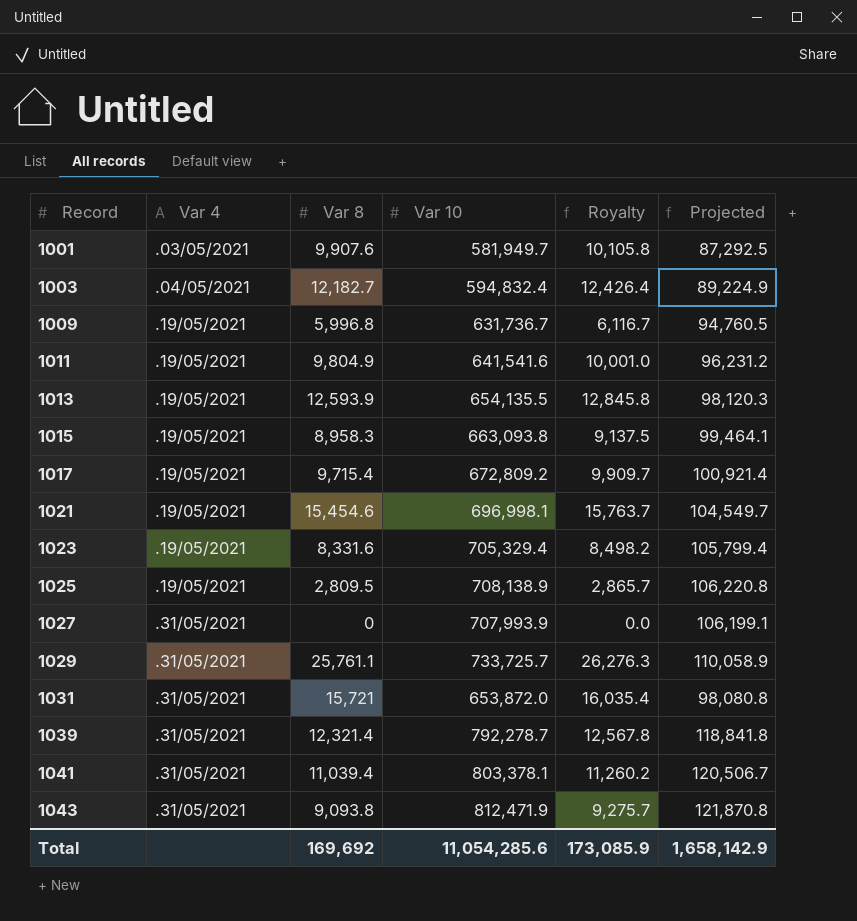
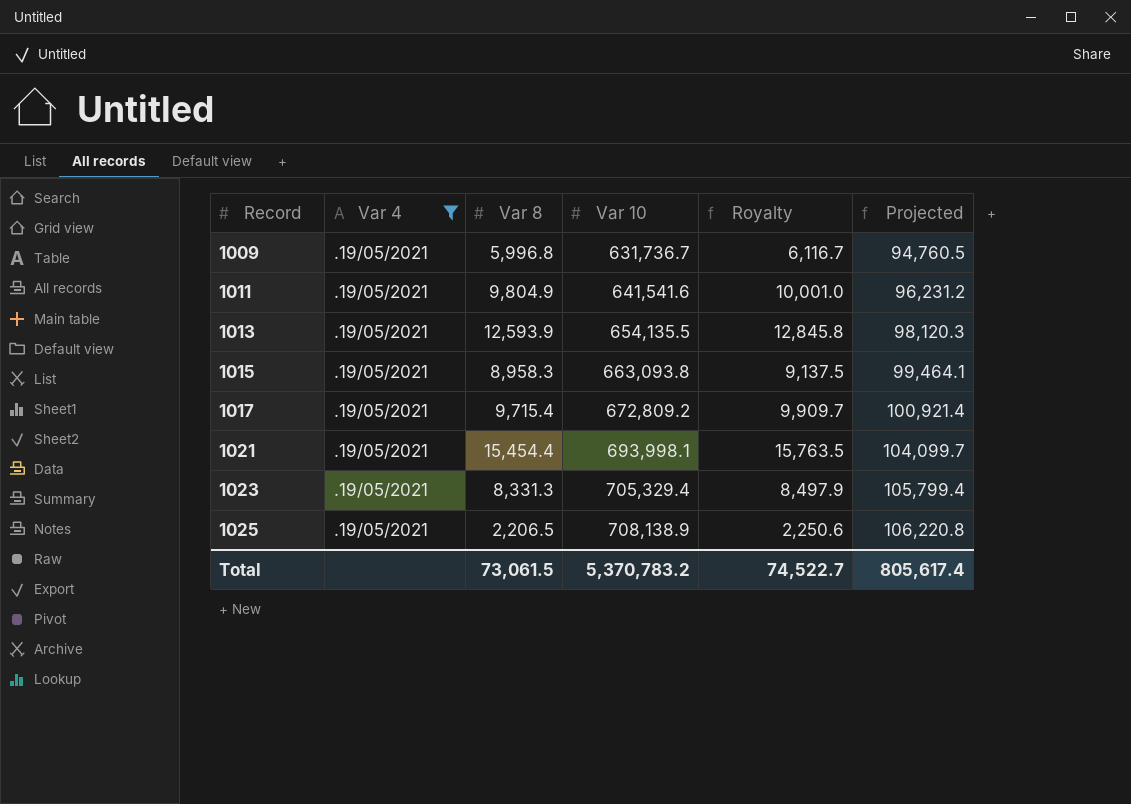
filter: none -> Var 4 = .19/05/2021
1021 | Var 8: 15,454.6 -> 15,454.4
1021 | Var 10: 696,998.1 -> 693,998.1
1021 | Royalty: 15,763.7 -> 15,763.5
1021 | Projected: 104,549.7 -> 104,099.7
1023 | Var 8: 8,331.6 -> 8,331.3
1023 | Royalty: 8,498.2 -> 8,497.9
1025 | Var 8: 2,809.5 -> 2,206.5
1025 | Royalty: 2,865.7 -> 2,250.6
Total | Var 8: 169,692 -> 73,061.5
Total | Var 10: 11,054,285.6 -> 5,370,783.2
Total | Royalty: 173,085.9 -> 74,522.7
Total | Projected: 1,658,142.9 -> 805,617.4

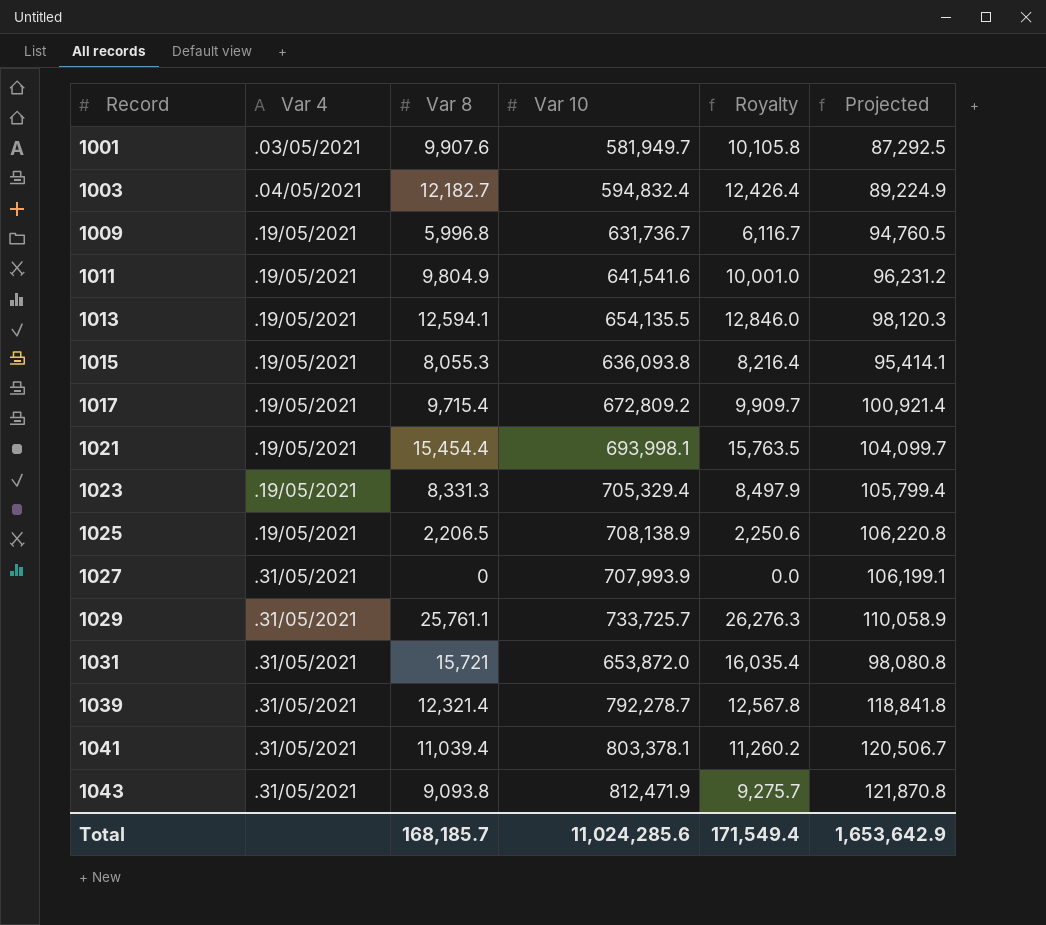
filter: Var 4 = .19/05/2021 -> none
1013 | Var 8: 12,593.9 -> 12,594.1
1013 | Royalty: 12,845.8 -> 12,846.0
1015 | Var 8: 8,958.3 -> 8,055.3
1015 | Var 10: 663,093.8 -> 636,093.8
1015 | Royalty: 9,137.5 -> 8,216.4
1015 | Projected: 99,464.1 -> 95,414.1
Total | Var 8: 73,061.5 -> 168,185.7
Total | Var 10: 5,370,783.2 -> 11,024,285.6
Total | Royalty: 74,522.7 -> 171,549.4
Total | Projected: 805,617.4 -> 1,653,642.9

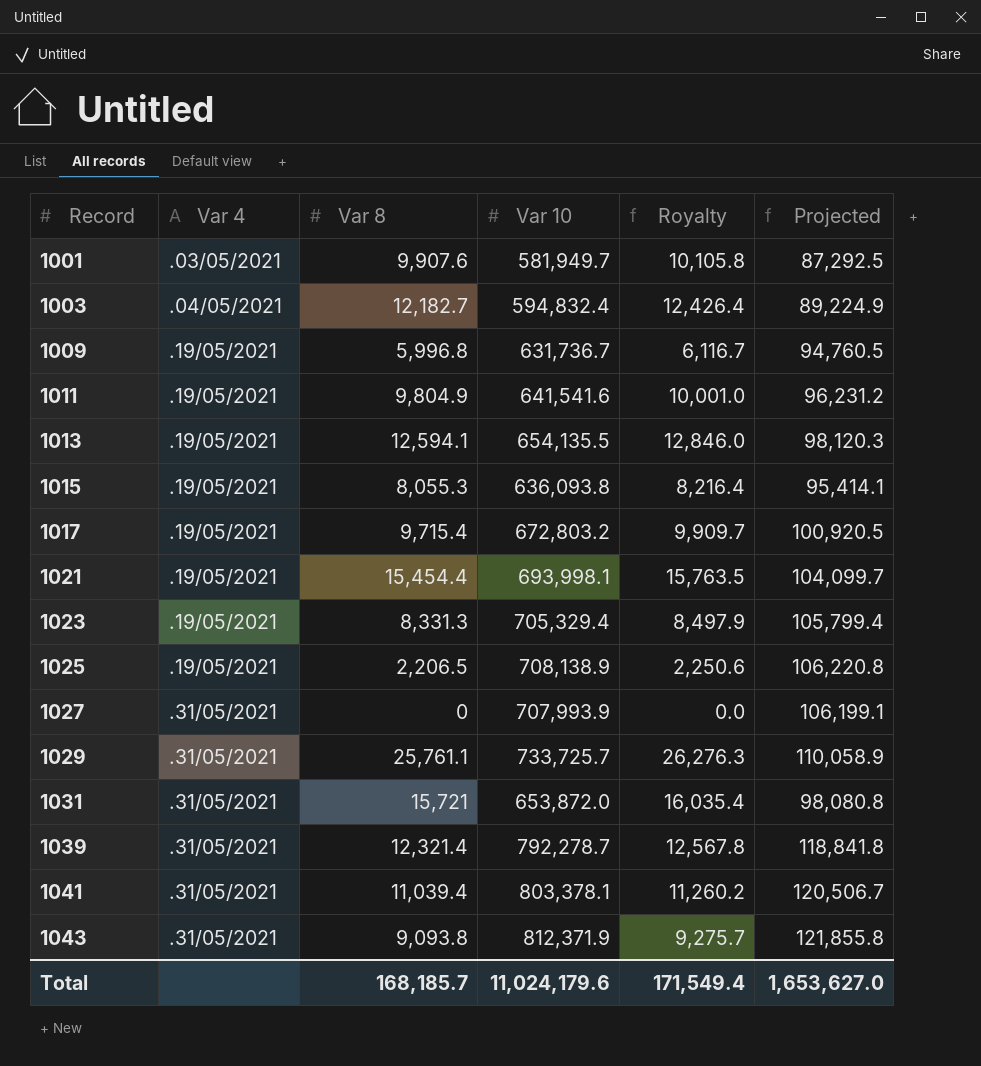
1017 | Var 10: 672,809.2 -> 672,803.2
1017 | Projected: 100,921.4 -> 100,920.5
1043 | Var 10: 812,471.9 -> 812,371.9
1043 | Projected: 121,870.8 -> 121,855.8
Total | Var 10: 11,024,285.6 -> 11,024,179.6
Total | Projected: 1,653,642.9 -> 1,653,627.0

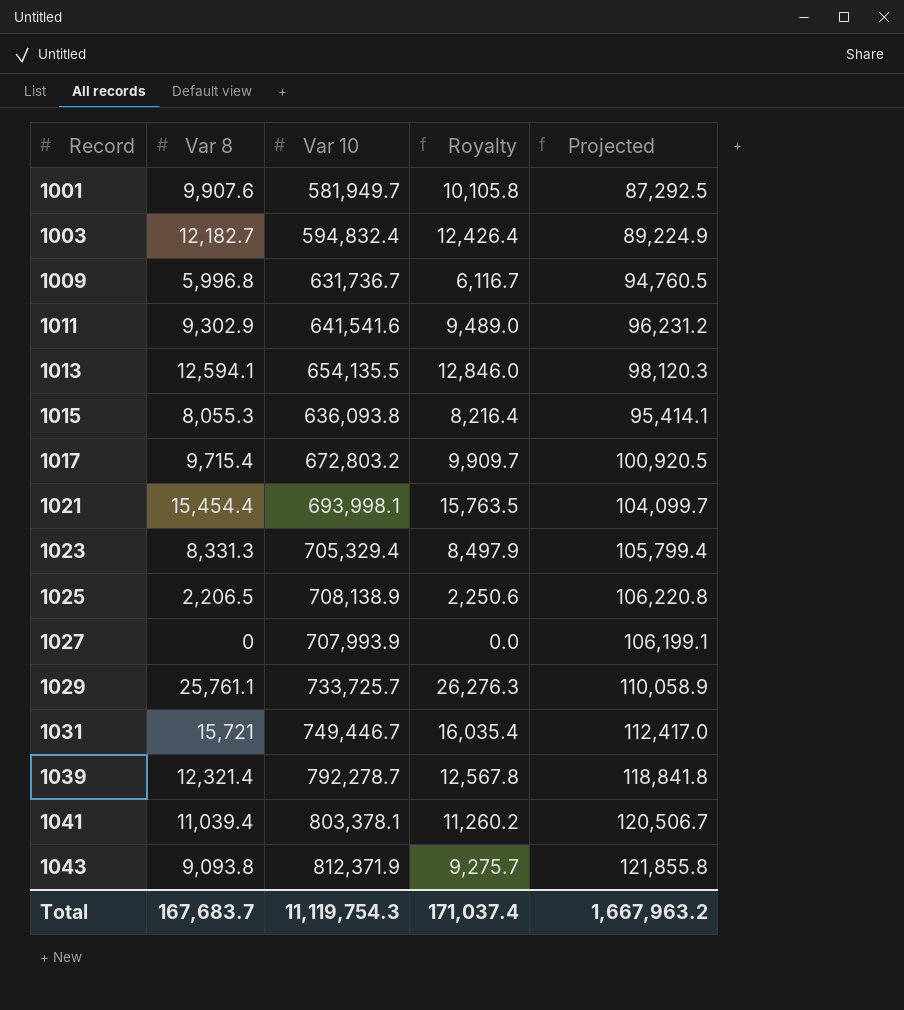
column Var 4 | position: 2 -> none
1011 | Var 8: 9,804.9 -> 9,302.9
1011 | Royalty: 10,001.0 -> 9,489.0
1031 | Var 10: 653,872.0 -> 749,446.7
1031 | Projected: 98,080.8 -> 112,417.0
Total | Var 8: 168,185.7 -> 167,683.7
Total | Var 10: 11,024,179.6 -> 11,119,754.3
Total | Royalty: 171,549.4 -> 171,037.4
Total | Projected: 1,653,627.0 -> 1,667,963.2

